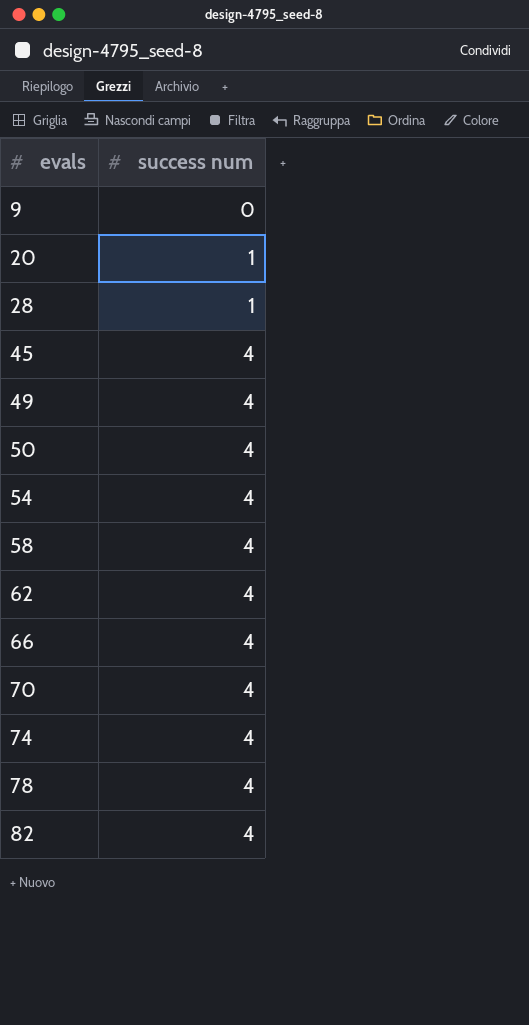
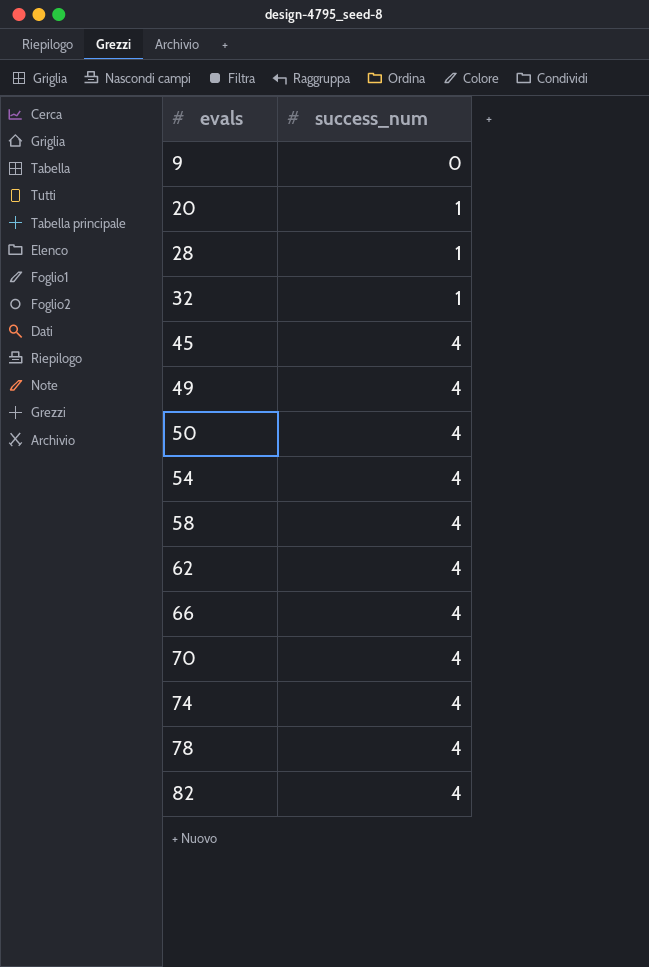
column name: success num -> success_num
row 32: none -> 1

